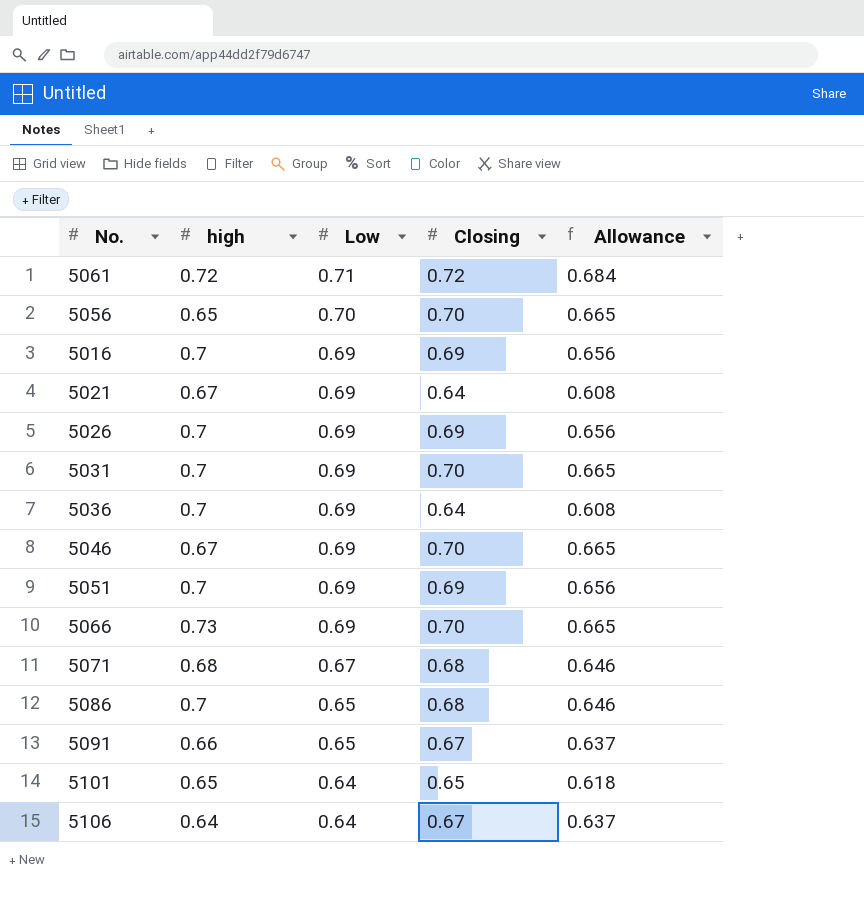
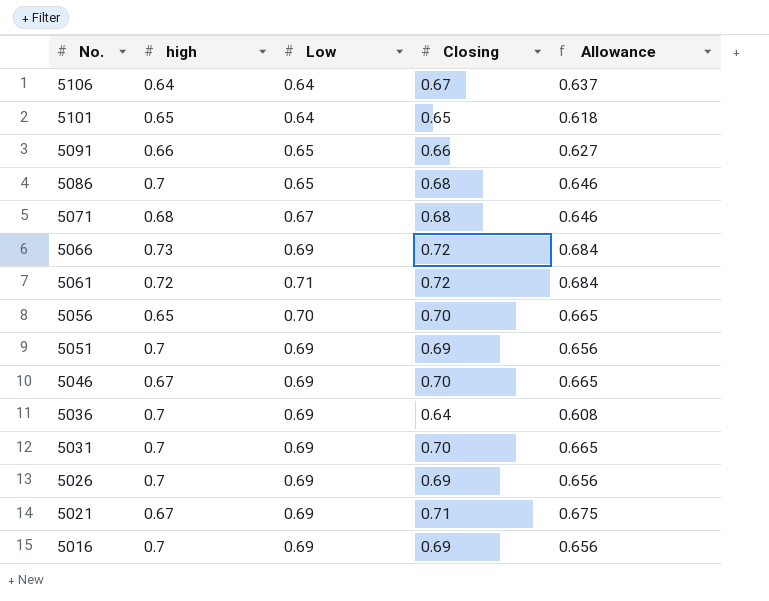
row order: Low descending -> No. descending
5091 | Closing: 0.67 -> 0.66
5091 | Allowance: 0.637 -> 0.627
5066 | Closing: 0.70 -> 0.72
5066 | Allowance: 0.665 -> 0.684
5021 | Closing: 0.64 -> 0.71
5021 | Allowance: 0.608 -> 0.675

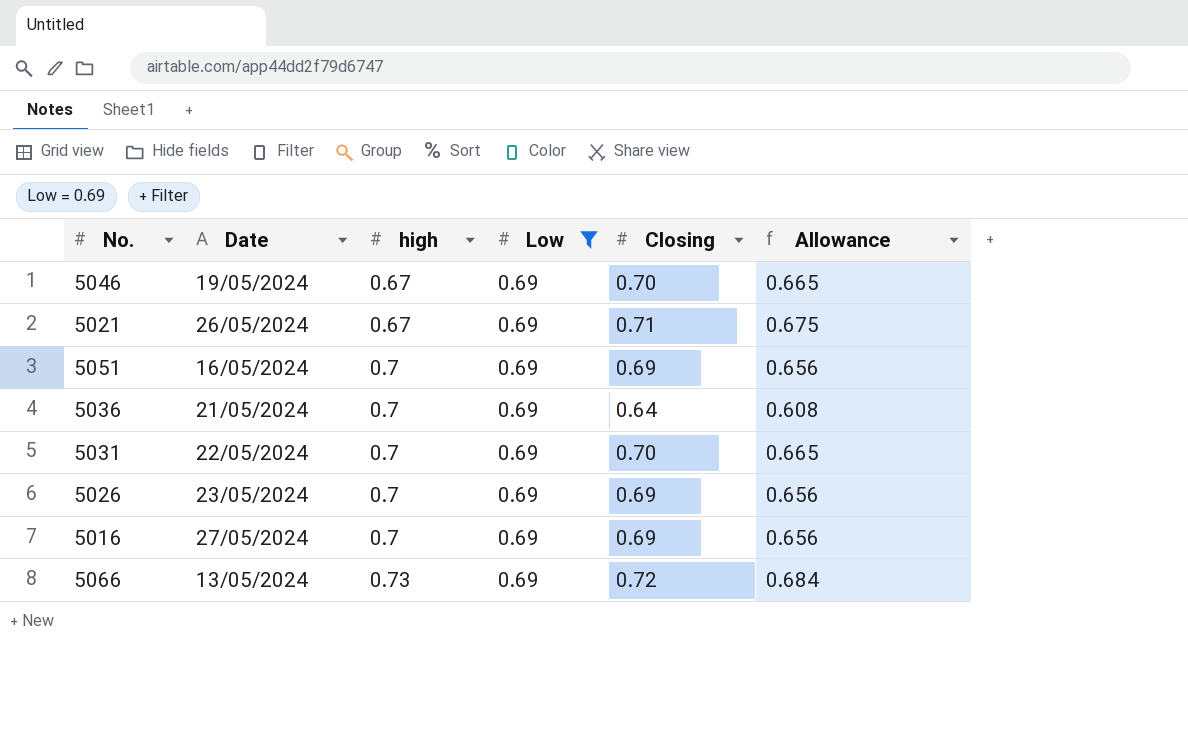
filter: none -> Low = 0.69
row order: No. descending -> high ascending
column Date | position: none -> 2

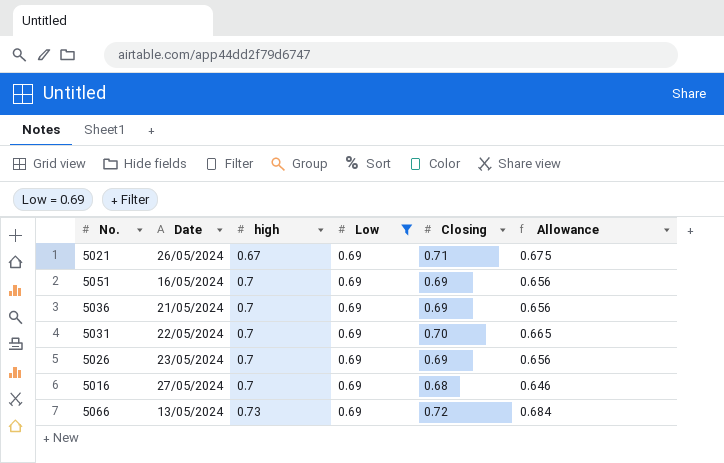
row 5046: 19/05/2024 | 0.67 | 0.69 | 0.70 | 0.665 -> none
5036 | Closing: 0.64 -> 0.69
5036 | Allowance: 0.608 -> 0.656
5016 | Closing: 0.69 -> 0.68
5016 | Allowance: 0.656 -> 0.646

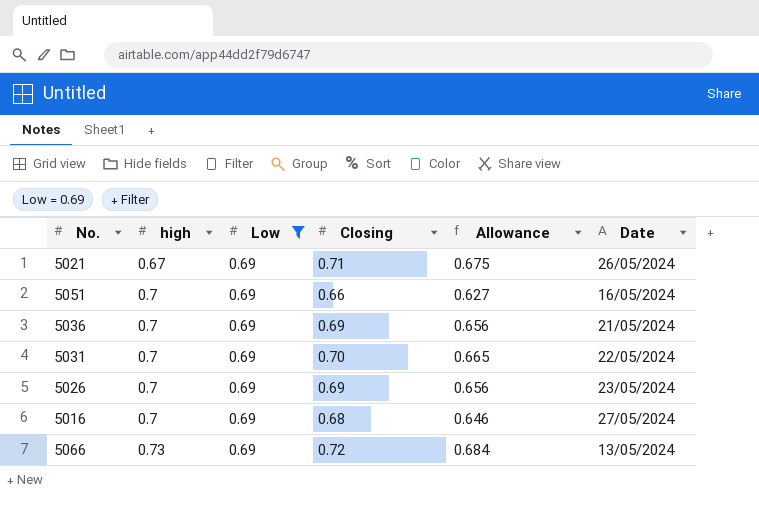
column Date | position: 2 -> 6
5051 | Closing: 0.69 -> 0.66
5051 | Allowance: 0.656 -> 0.627

